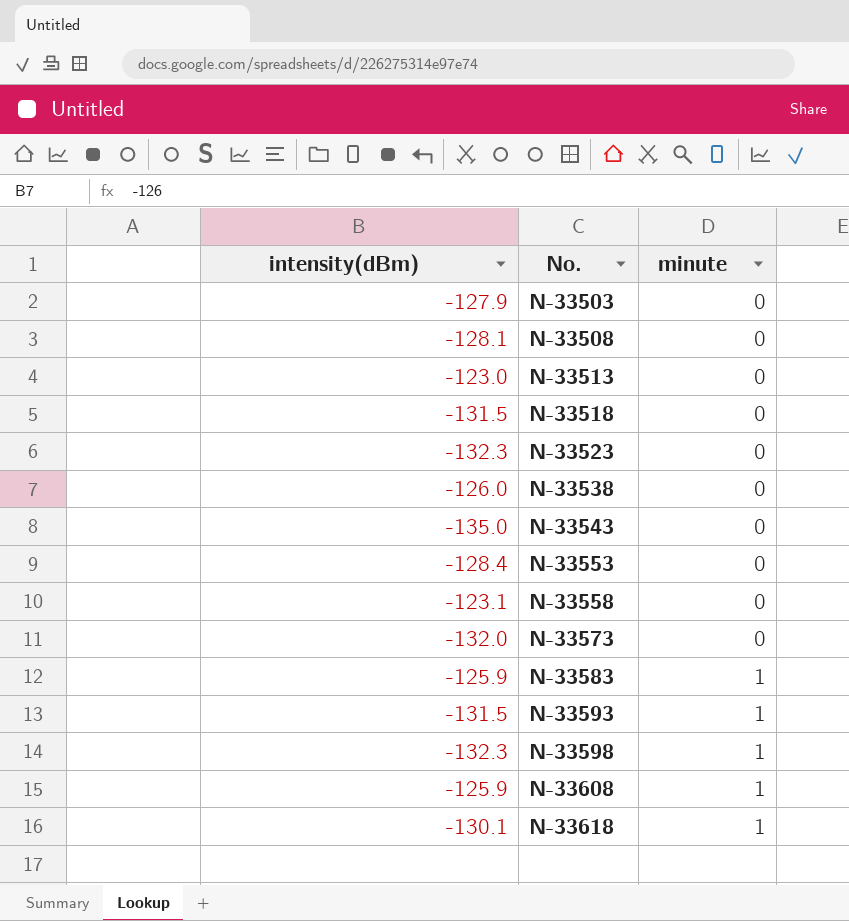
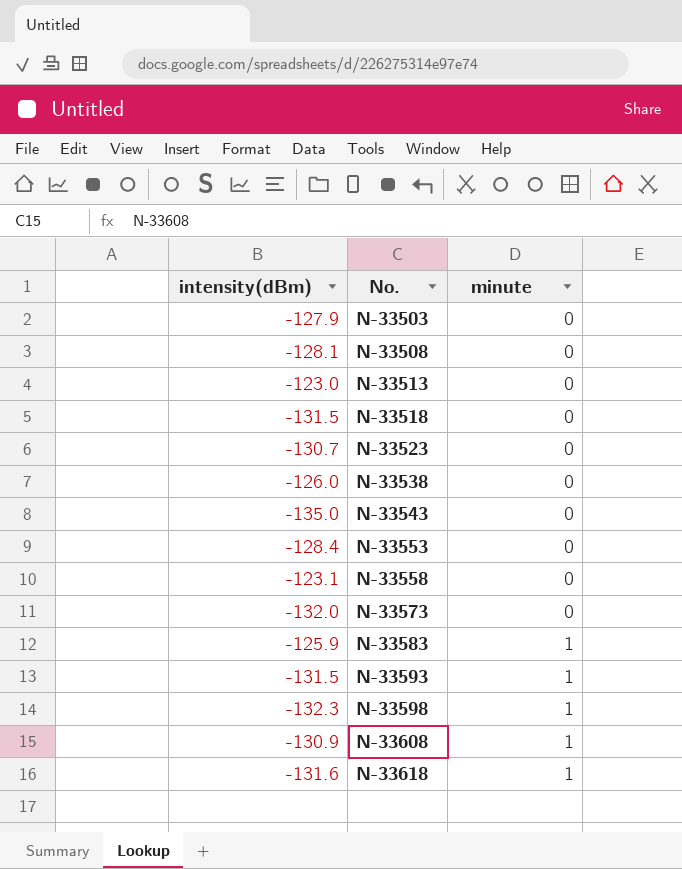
N-33523 | intensity(dBm): -132.3 -> -130.7
N-33608 | intensity(dBm): -125.9 -> -130.9
N-33618 | intensity(dBm): -130.1 -> -131.6

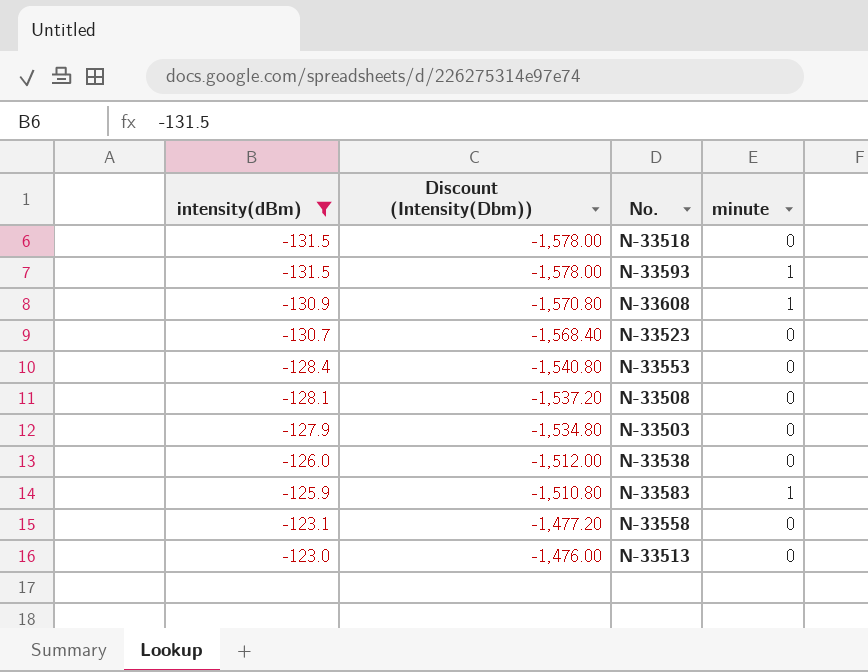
filter: none -> intensity(dBm) >= -131.5
row order: No. ascending -> intensity(dBm) ascending
column Discount (Intensity(Dbm)) | formula: none -> [intensity(dBm)] * 12

